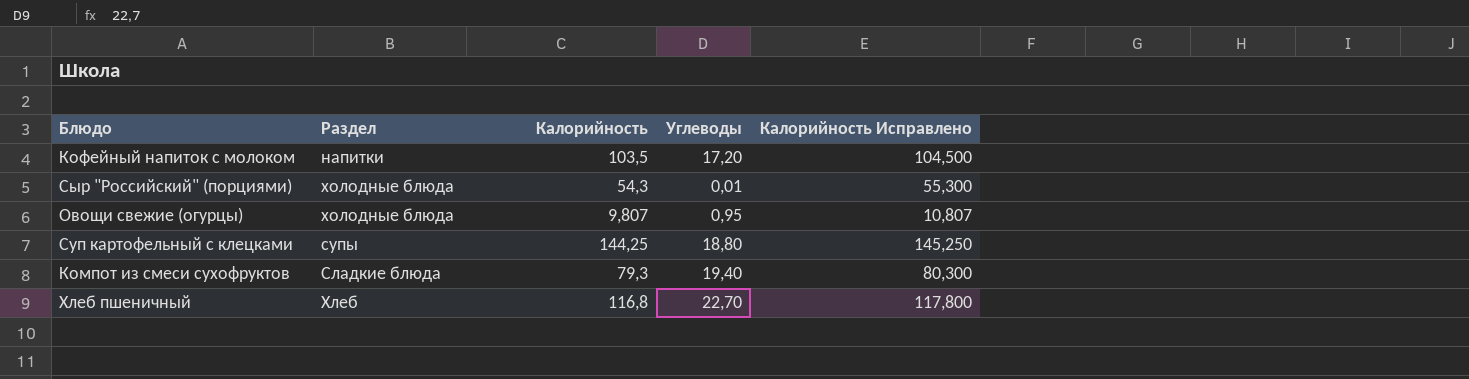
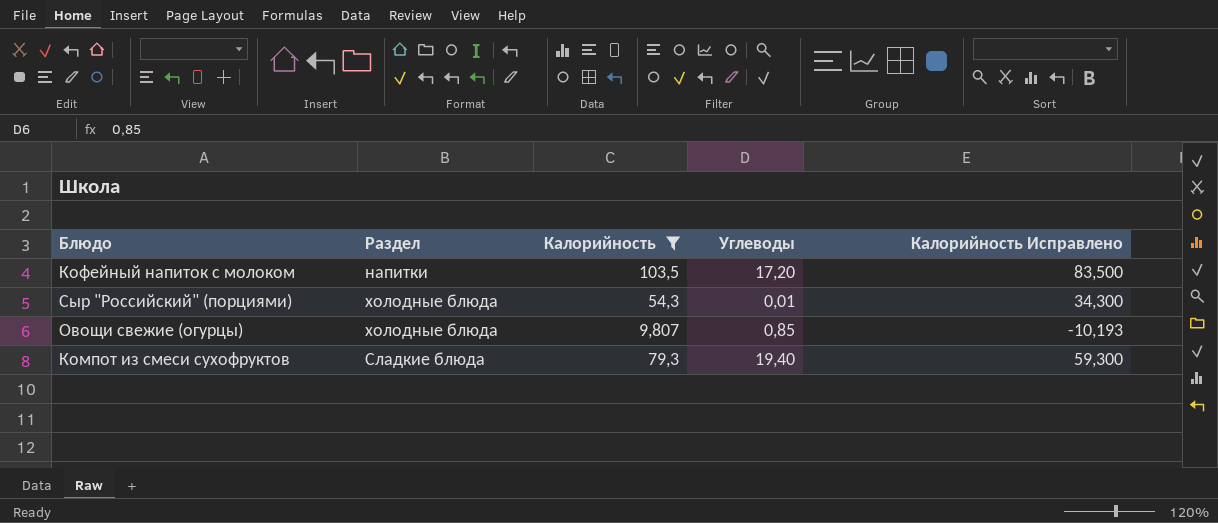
filter: none -> Калорийность <= 103,5
column Калорийность Исправлено | formula: [Калорийность] + 1 -> [Калорийность] - 20
Овощи свежие (огурцы) | Углеводы: 0,95 -> 0,85

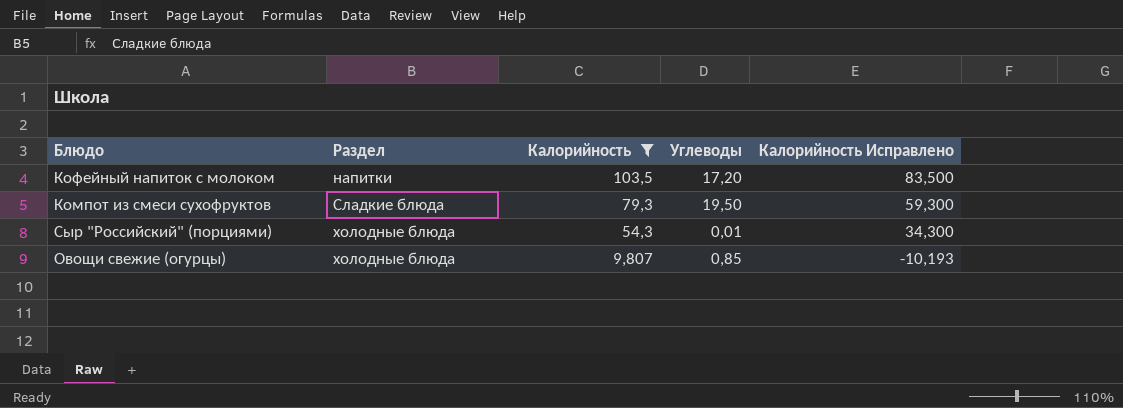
row order: none -> Раздел ascending
Компот из смеси сухофруктов | Углеводы: 19,40 -> 19,50

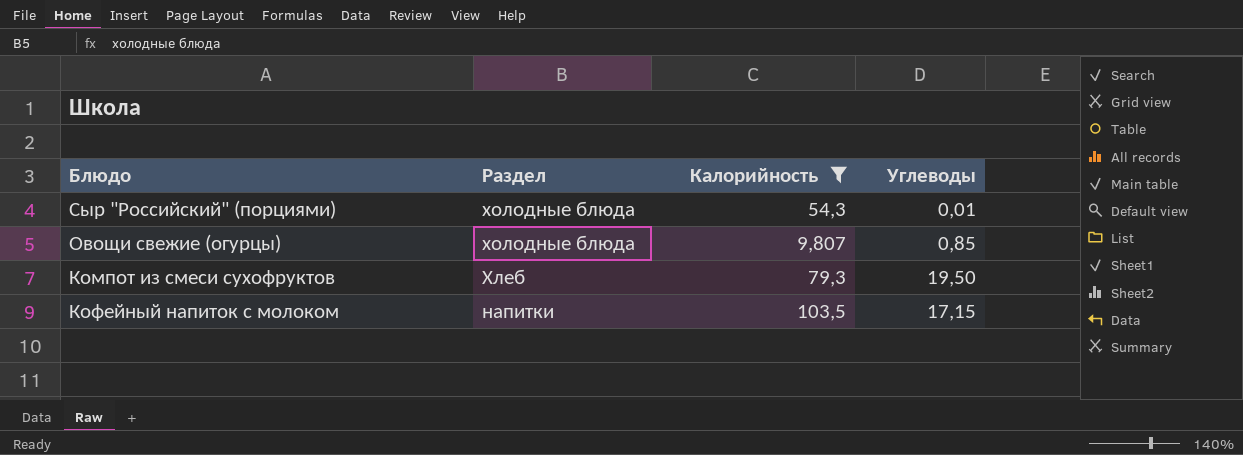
row order: Раздел ascending -> Раздел descending
column Калорийность Исправлено | formula: [Калорийность] - 20 -> none
Компот из смеси сухофруктов | Раздел: Сладкие блюда -> Хлеб
Кофейный напиток с молоком | Углеводы: 17,20 -> 17,15

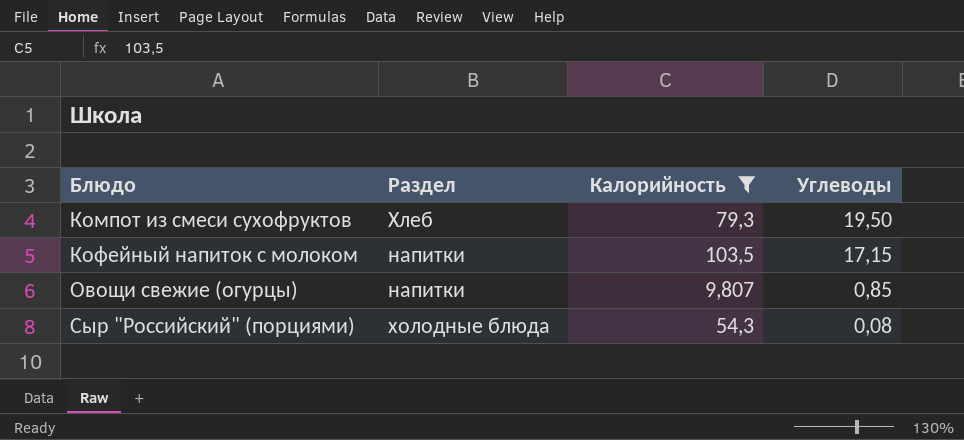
row order: Раздел descending -> Блюдо ascending
Овощи свежие (огурцы) | Раздел: холодные блюда -> напитки
Сыр "Российский" (порциями) | Углеводы: 0,01 -> 0,08

